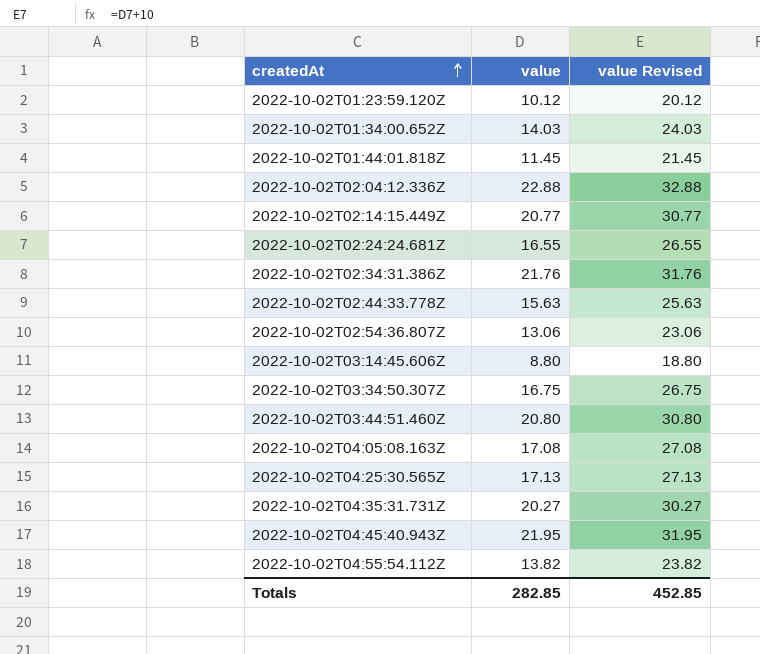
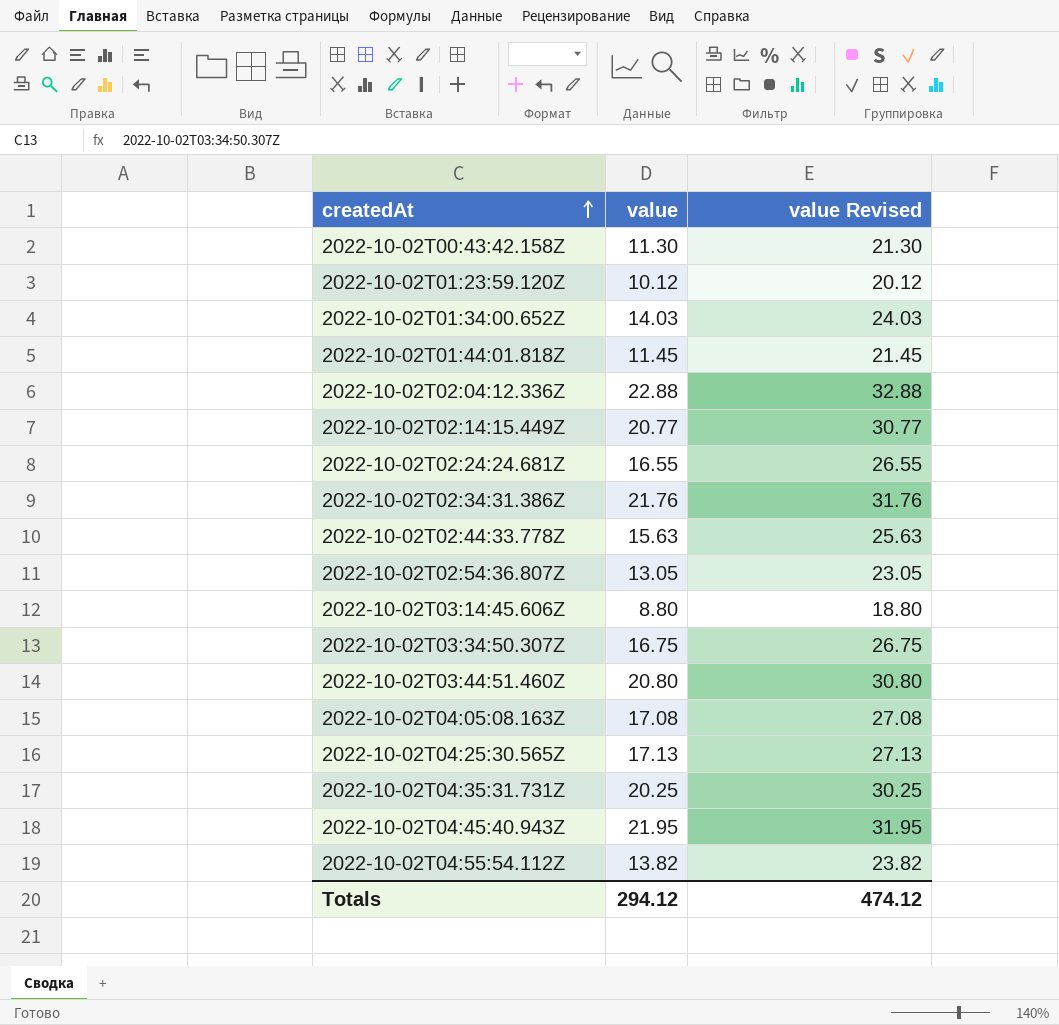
row 2022-10-02T00:43:42.158Z: none -> 11.30 | 21.30
2022-10-02T02:54:36.807Z | value: 13.06 -> 13.05
2022-10-02T02:54:36.807Z | value Revised: 23.06 -> 23.05
2022-10-02T04:35:31.731Z | value: 20.27 -> 20.25
2022-10-02T04:35:31.731Z | value Revised: 30.27 -> 30.25
Totals | value: 282.85 -> 294.12
Totals | value Revised: 452.85 -> 474.12

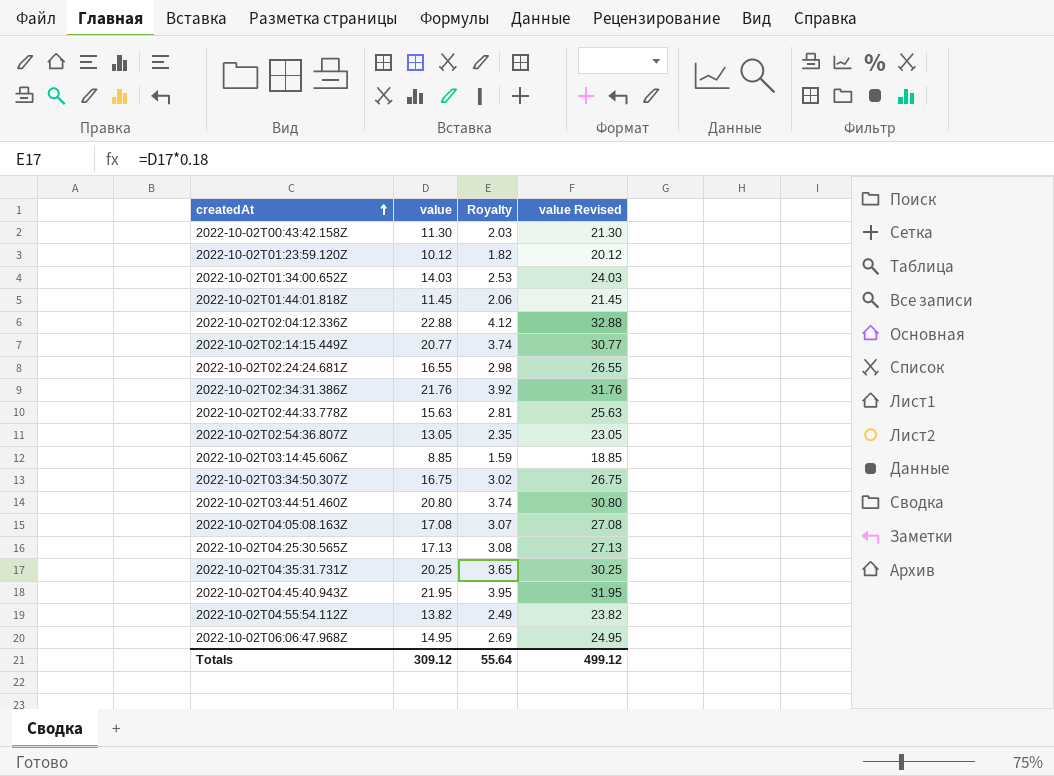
column Royalty | formula: none -> [value] * 0.18
2022-10-02T03:14:45.606Z | value: 8.80 -> 8.85
2022-10-02T03:14:45.606Z | value Revised: 18.80 -> 18.85
row 2022-10-02T06:06:47.968Z: none -> 14.95 | 2.69 | 24.95
Totals | value: 294.12 -> 309.12
Totals | value Revised: 474.12 -> 499.12

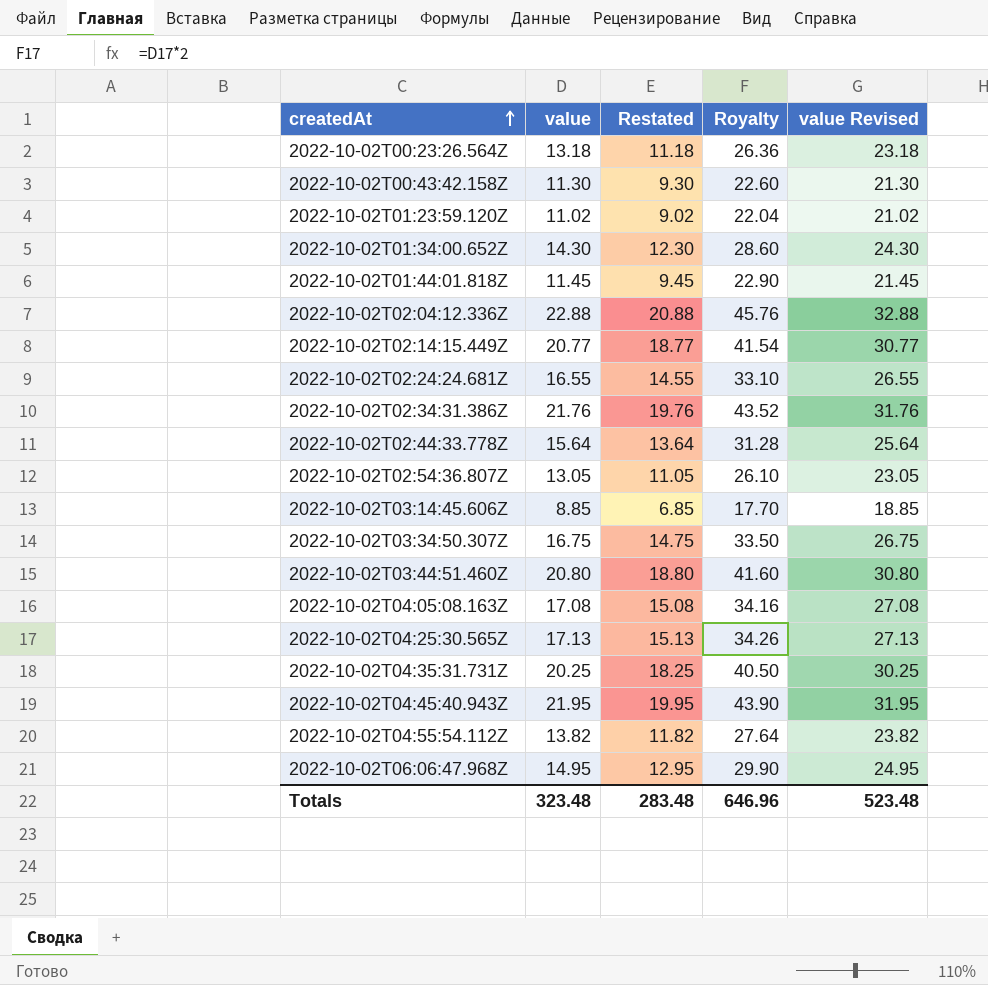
column Restated | formula: none -> [value] - 2
column Royalty | formula: [value] * 0.18 -> [value] * 2
row 2022-10-02T00:23:26.564Z: none -> 13.18 | 11.18 | 26.36 | 23.18
2022-10-02T01:23:59.120Z | value: 10.12 -> 11.02
2022-10-02T01:23:59.120Z | value Revised: 20.12 -> 21.02
2022-10-02T01:34:00.652Z | value: 14.03 -> 14.30
2022-10-02T01:34:00.652Z | value Revised: 24.03 -> 24.30
2022-10-02T02:44:33.778Z | value: 15.63 -> 15.64
2022-10-02T02:44:33.778Z | value Revised: 25.63 -> 25.64
Totals | value: 309.12 -> 323.48
Totals | Royalty: 55.64 -> 646.96
Totals | value Revised: 499.12 -> 523.48

